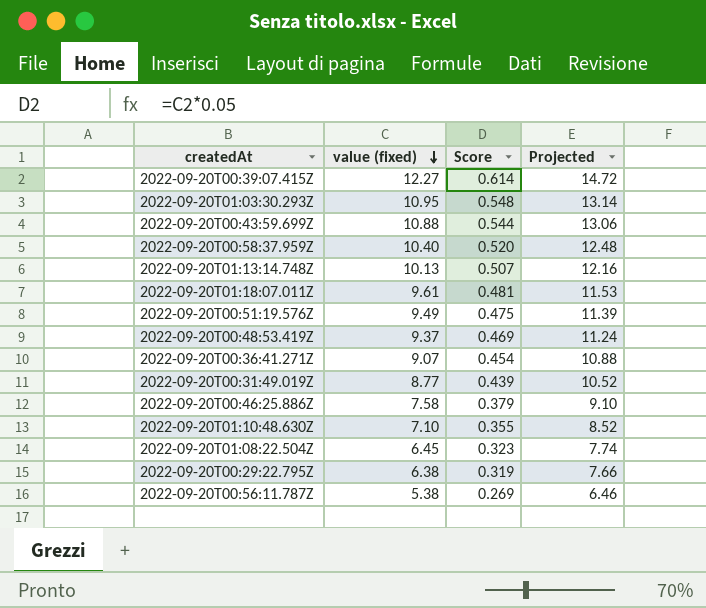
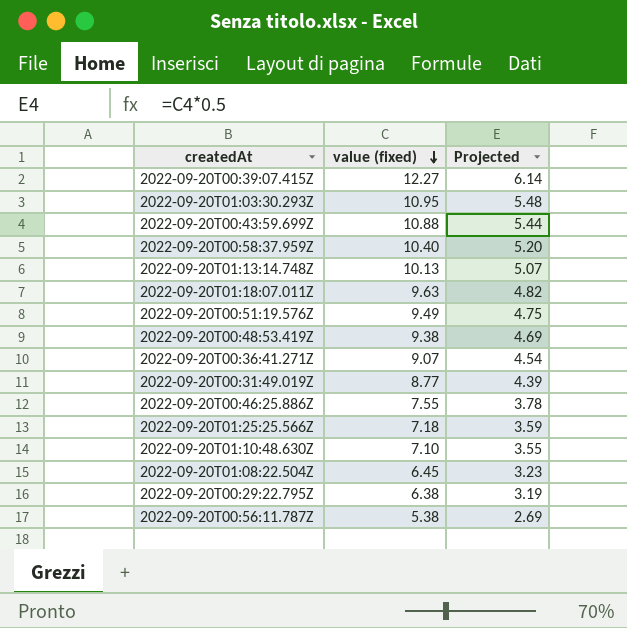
column Score | formula: [value (fixed)] * 0.05 -> none
column Projected | formula: [value (fixed)] * 1.2 -> [value (fixed)] * 0.5
2022-09-20T01:18:07.011Z | value (fixed): 9.61 -> 9.63
2022-09-20T00:48:53.419Z | value (fixed): 9.37 -> 9.38
2022-09-20T00:46:25.886Z | value (fixed): 7.58 -> 7.55
row 2022-09-20T01:25:25.566Z: none -> 7.18 | 3.59

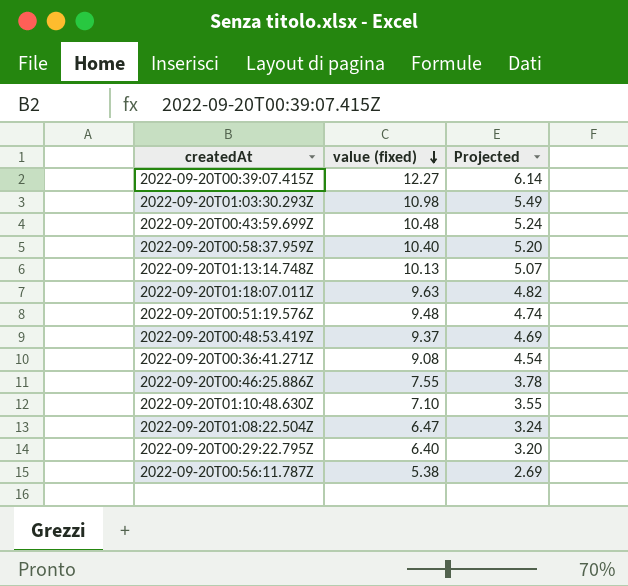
row 2022-09-20T00:31:49.019Z: 8.77 | 4.39 -> none
row 2022-09-20T01:25:25.566Z: 7.18 | 3.59 -> none
2022-09-20T01:03:30.293Z | value (fixed): 10.95 -> 10.98
2022-09-20T01:03:30.293Z | Projected: 5.48 -> 5.49
2022-09-20T00:43:59.699Z | value (fixed): 10.88 -> 10.48
2022-09-20T00:43:59.699Z | Projected: 5.44 -> 5.24
2022-09-20T00:51:19.576Z | value (fixed): 9.49 -> 9.48
2022-09-20T00:51:19.576Z | Projected: 4.75 -> 4.74
2022-09-20T00:48:53.419Z | value (fixed): 9.38 -> 9.37
2022-09-20T00:36:41.271Z | value (fixed): 9.07 -> 9.08
2022-09-20T01:08:22.504Z | value (fixed): 6.45 -> 6.47
2022-09-20T01:08:22.504Z | Projected: 3.23 -> 3.24
2022-09-20T00:29:22.795Z | value (fixed): 6.38 -> 6.40
2022-09-20T00:29:22.795Z | Projected: 3.19 -> 3.20

